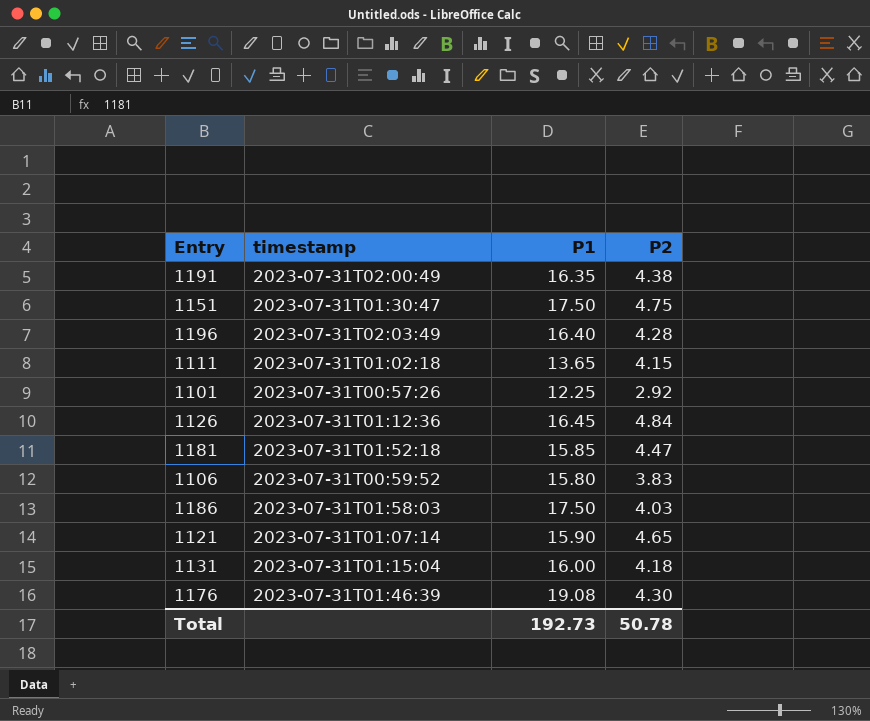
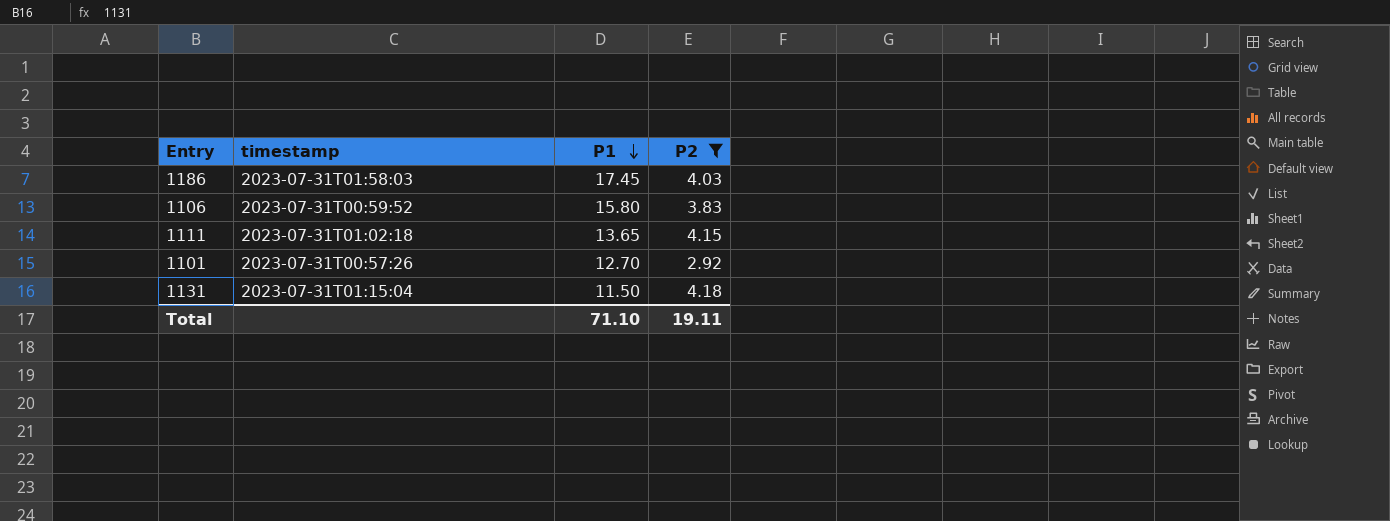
filter: none -> P2 <= 4.18
row order: none -> P1 descending
1186 | P1: 17.50 -> 17.45
1101 | P1: 12.25 -> 12.70
1131 | P1: 16.00 -> 11.50
Total | P1: 192.73 -> 71.10
Total | P2: 50.78 -> 19.11

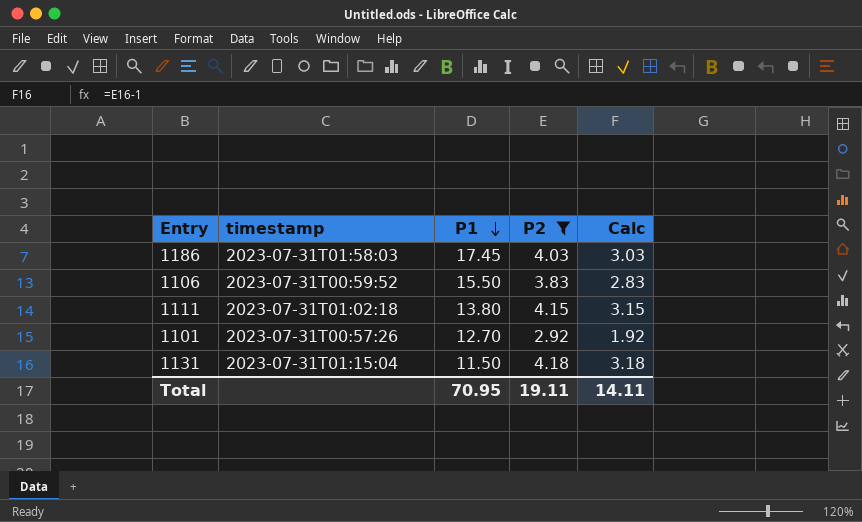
column Calc | formula: none -> [P2] - 1
1106 | P1: 15.80 -> 15.50
1111 | P1: 13.65 -> 13.80
Total | P1: 71.10 -> 70.95

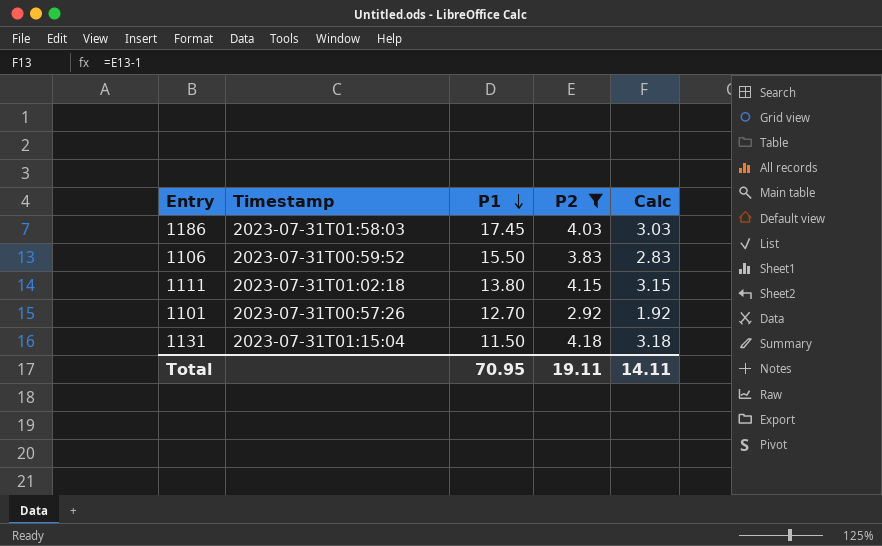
column name: timestamp -> Timestamp

